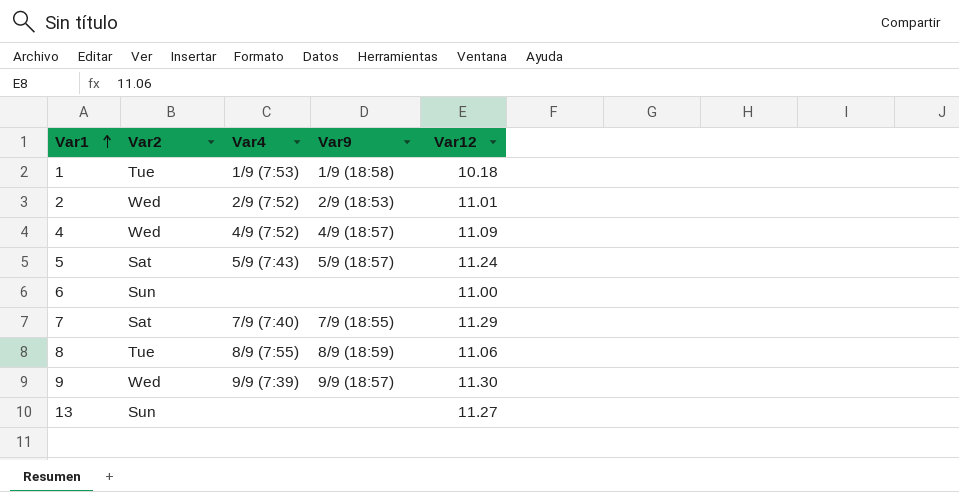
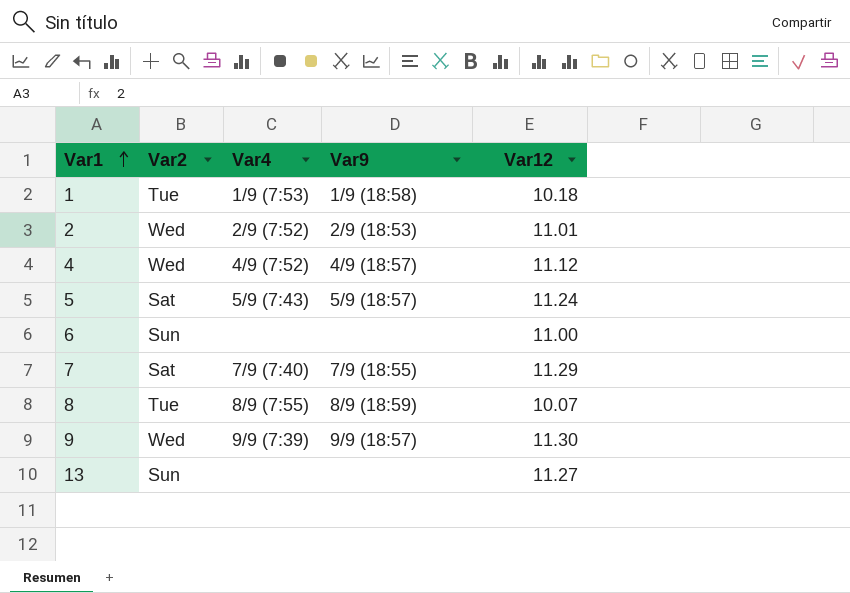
4 | Var12: 11.09 -> 11.12
8 | Var12: 11.06 -> 10.07

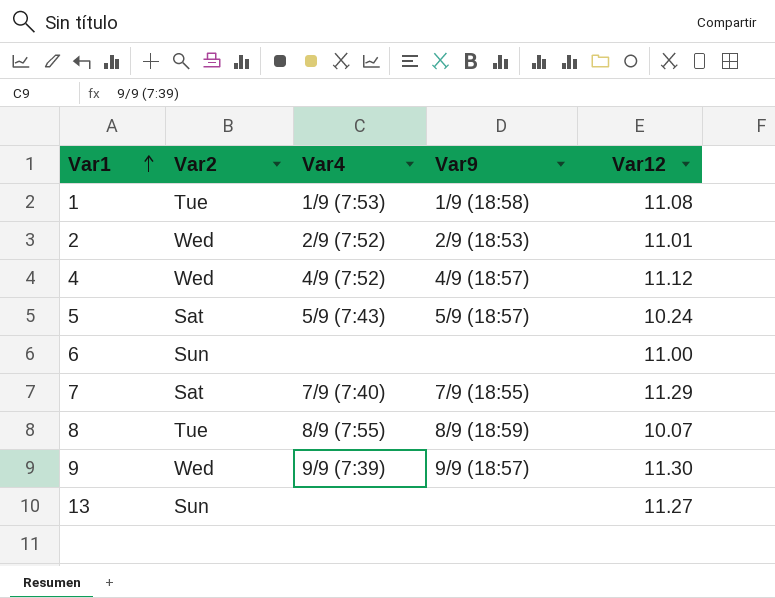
1 | Var12: 10.18 -> 11.08
5 | Var12: 11.24 -> 10.24

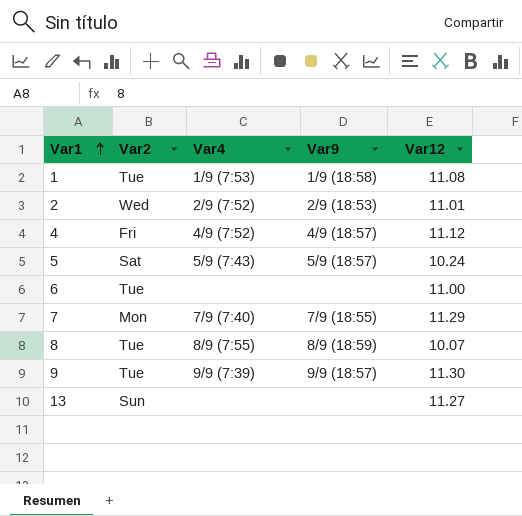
4 | Var2: Wed -> Fri
6 | Var2: Sun -> Tue
7 | Var2: Sat -> Mon
9 | Var2: Wed -> Tue

